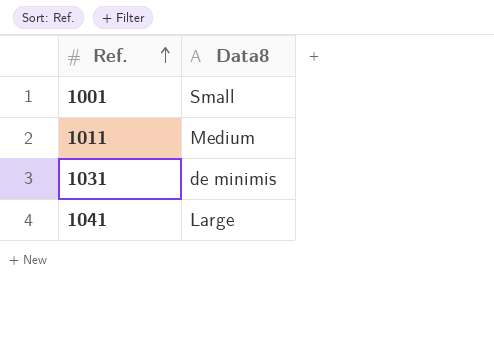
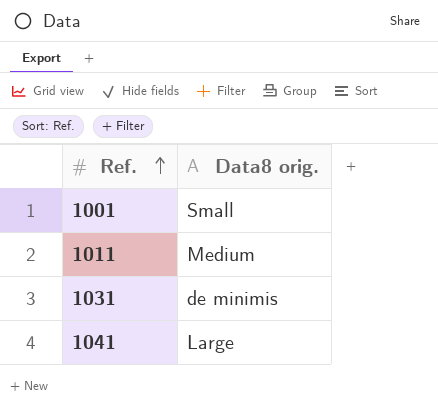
column name: Data8 -> Data8 orig.

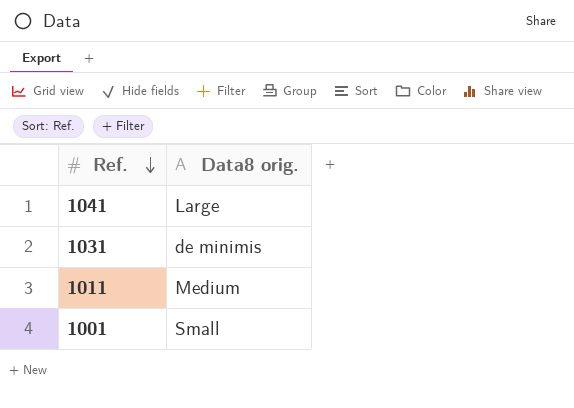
row order: Ref. ascending -> Ref. descending

